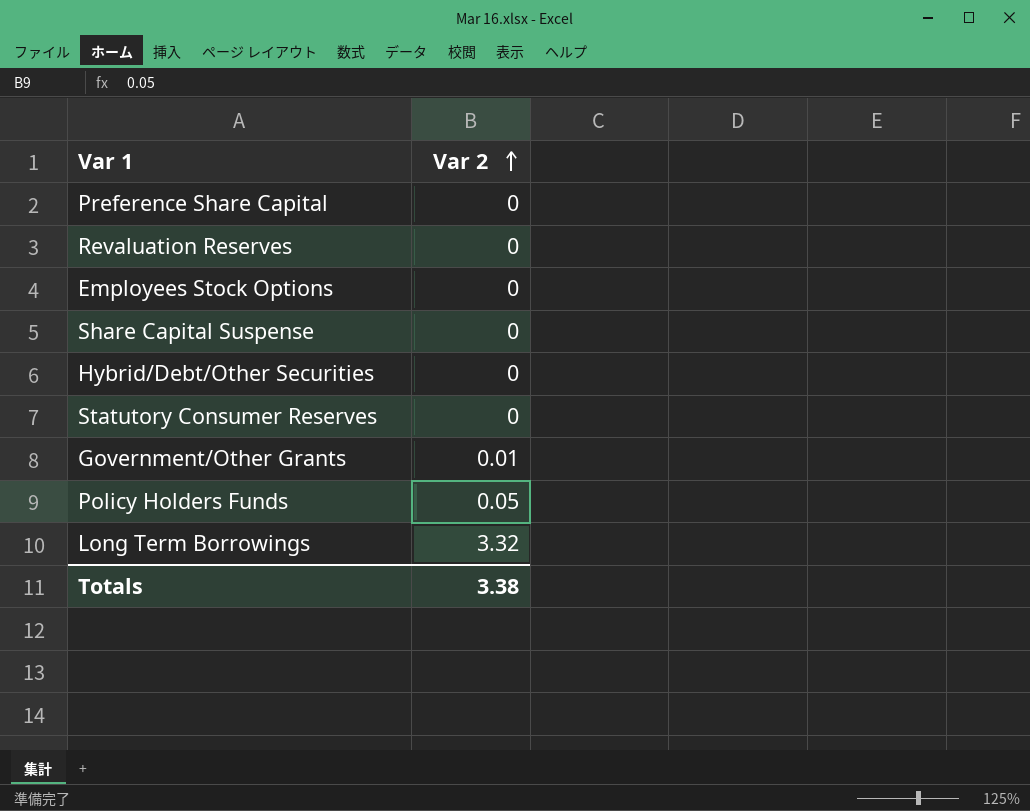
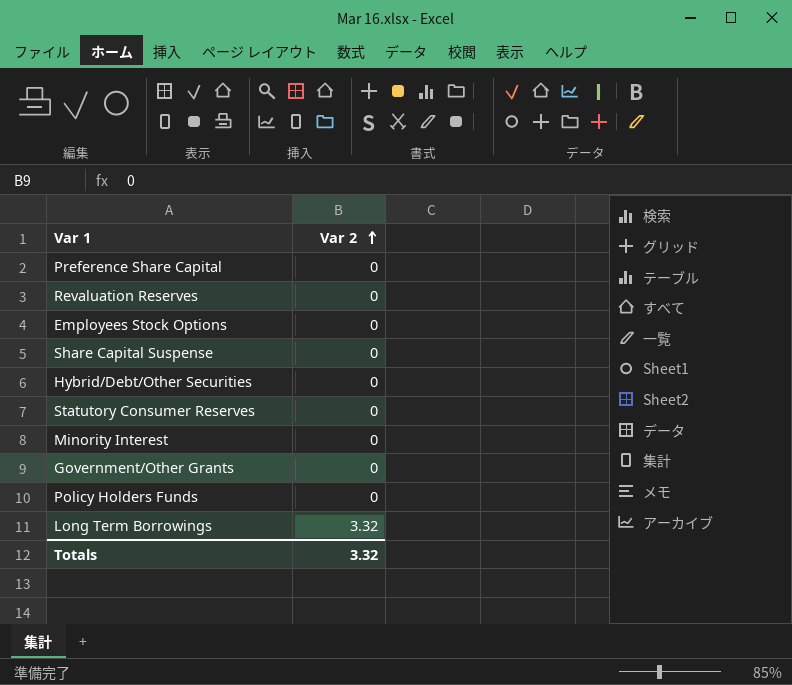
row Minority Interest: none -> 0
Government/Other Grants | Var 2: 0.01 -> 0
Policy Holders Funds | Var 2: 0.05 -> 0
Totals | Var 2: 3.38 -> 3.32

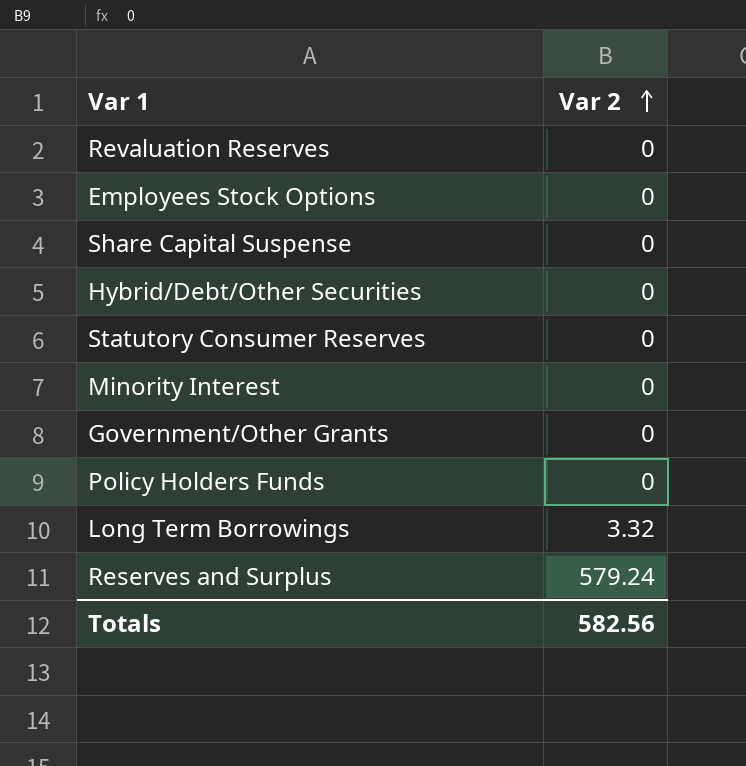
row Preference Share Capital: 0 -> none
row Reserves and Surplus: none -> 579.24
Totals | Var 2: 3.32 -> 582.56

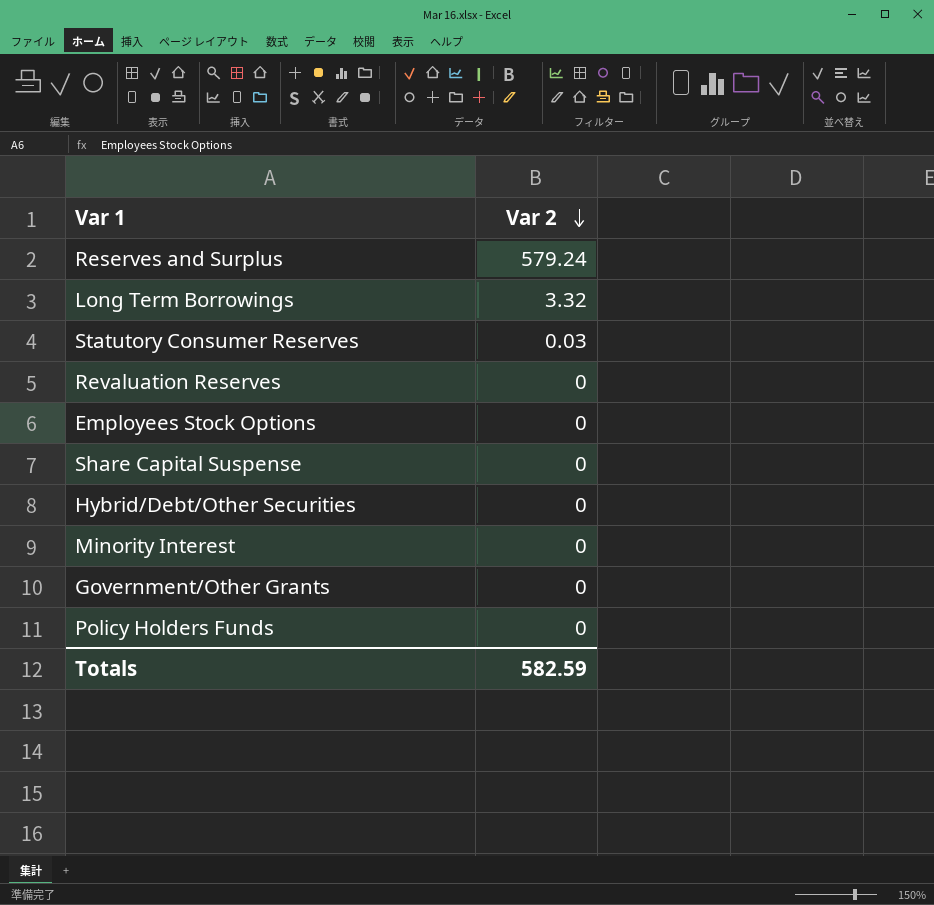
row order: Var 2 ascending -> Var 2 descending
Statutory Consumer Reserves | Var 2: 0 -> 0.03
Totals | Var 2: 582.56 -> 582.59

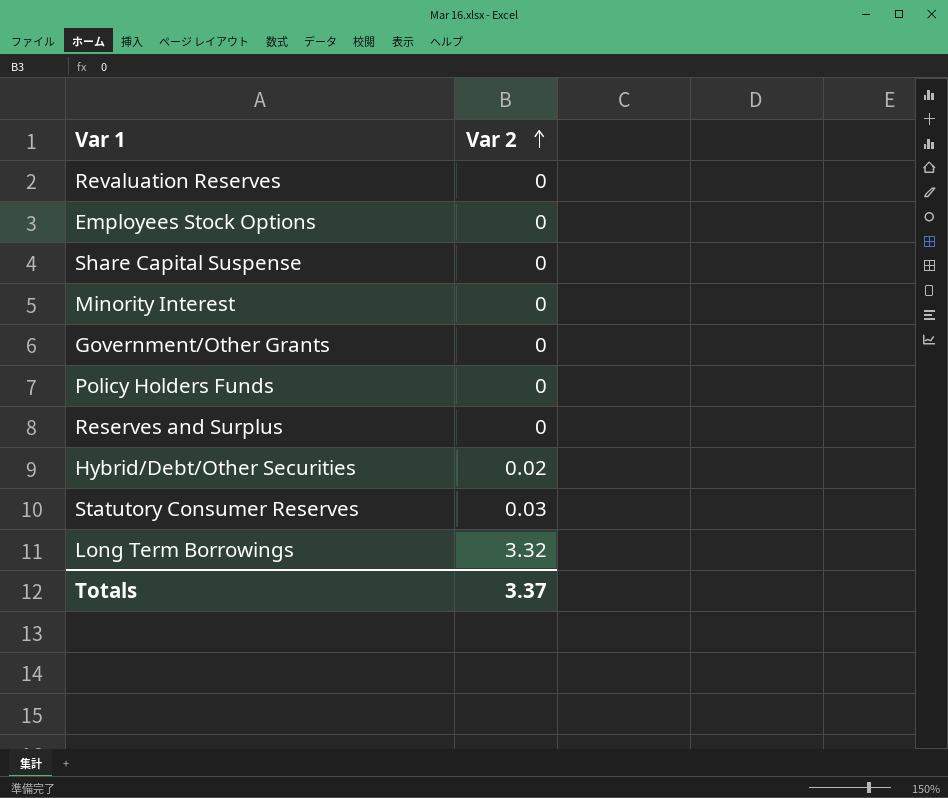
row order: Var 2 descending -> Var 2 ascending
Reserves and Surplus | Var 2: 579.24 -> 0
Hybrid/Debt/Other Securities | Var 2: 0 -> 0.02
Totals | Var 2: 582.59 -> 3.37

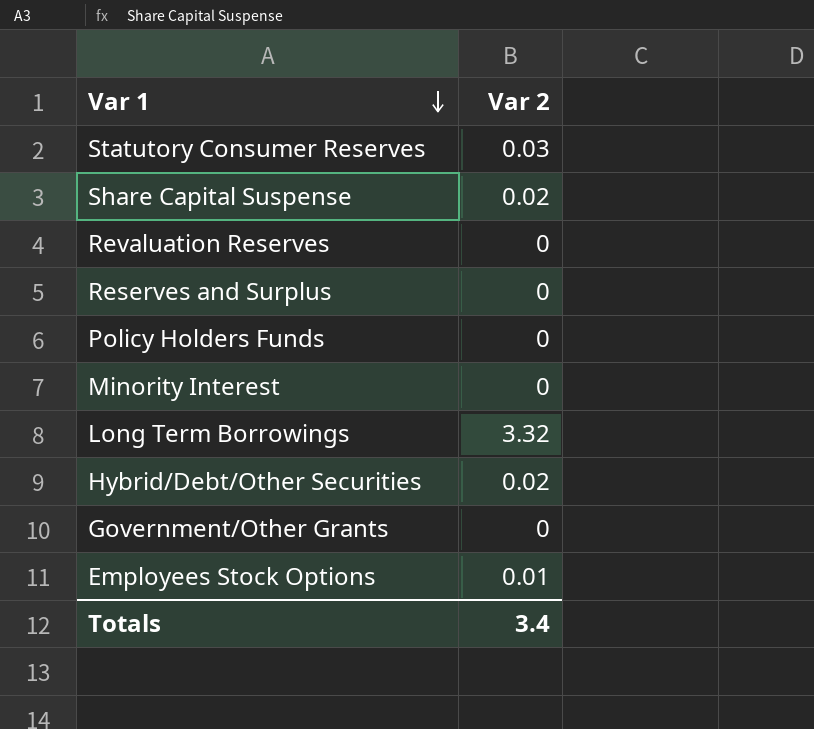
row order: Var 2 ascending -> Var 1 descending
Share Capital Suspense | Var 2: 0 -> 0.02
Employees Stock Options | Var 2: 0 -> 0.01
Totals | Var 2: 3.37 -> 3.4

